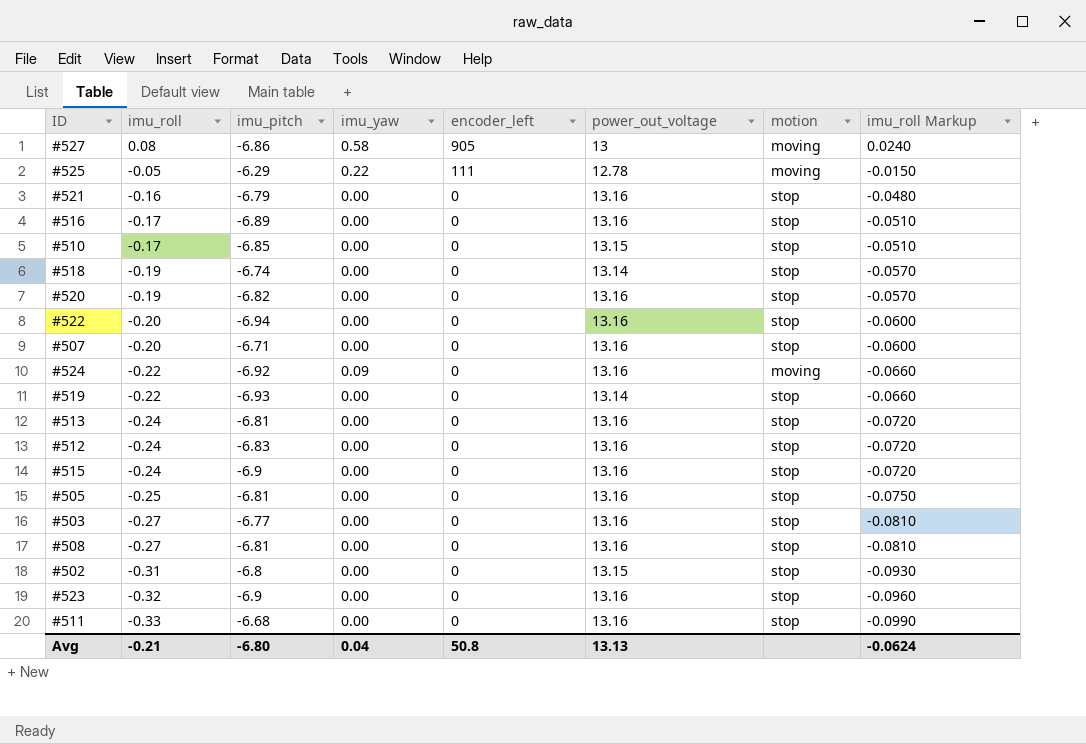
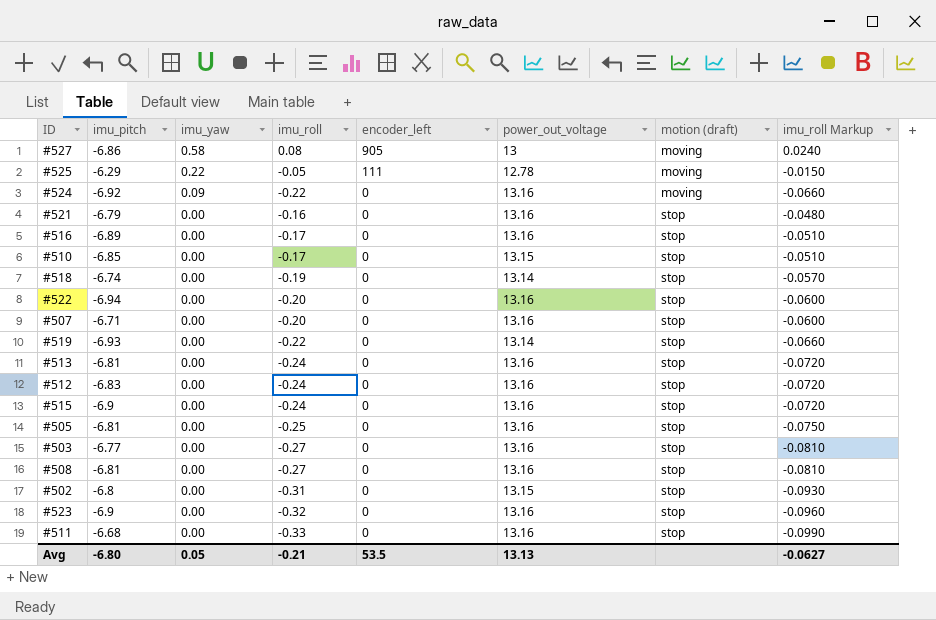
row order: imu_roll descending -> imu_yaw descending
column imu_roll | position: 2 -> 4
column name: motion -> motion (draft)
row #520: -0.19 | -6.82 | 0.00 | 0 | 13.16 | stop | -0.0570 -> none
Avg | imu_yaw: 0.04 -> 0.05
Avg | encoder_left: 50.8 -> 53.5
Avg | imu_roll Markup: -0.0624 -> -0.0627

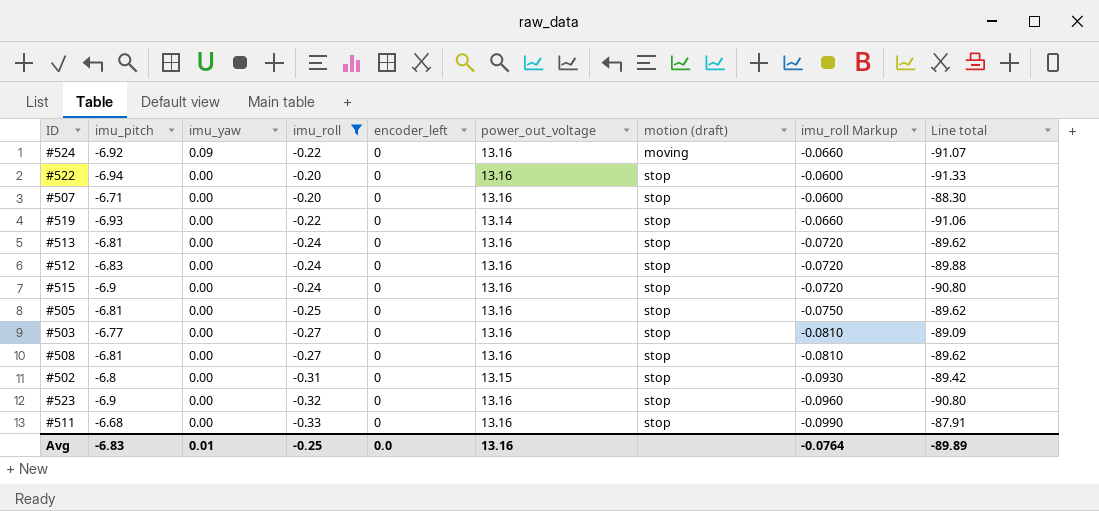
filter: none -> imu_roll <= -0.20
column Line total | formula: none -> [imu_pitch] * [power_out_voltage]
Avg | imu_pitch: -6.80 -> -6.83
Avg | imu_yaw: 0.05 -> 0.01
Avg | imu_roll: -0.21 -> -0.25
Avg | encoder_left: 53.5 -> 0.0
Avg | power_out_voltage: 13.13 -> 13.16
Avg | imu_roll Markup: -0.0627 -> -0.0764

